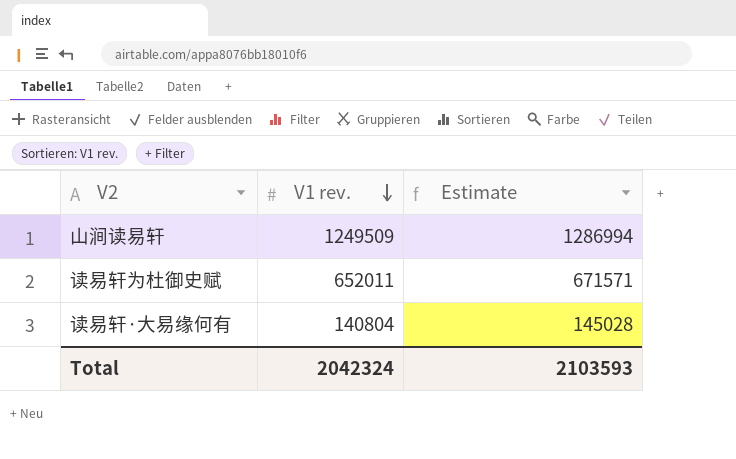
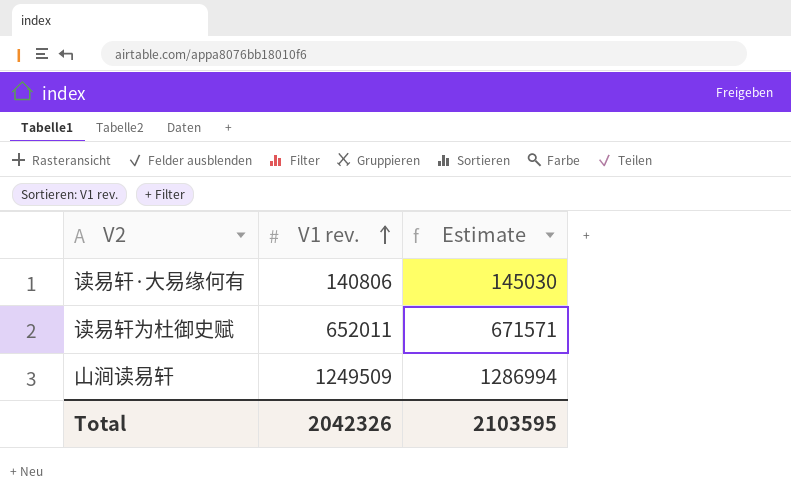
row order: V1 rev. descending -> V1 rev. ascending
读易轩·大易缘何有 | V1 rev.: 140804 -> 140806
读易轩·大易缘何有 | Estimate: 145028 -> 145030
Total | V1 rev.: 2042324 -> 2042326
Total | Estimate: 2103593 -> 2103595

